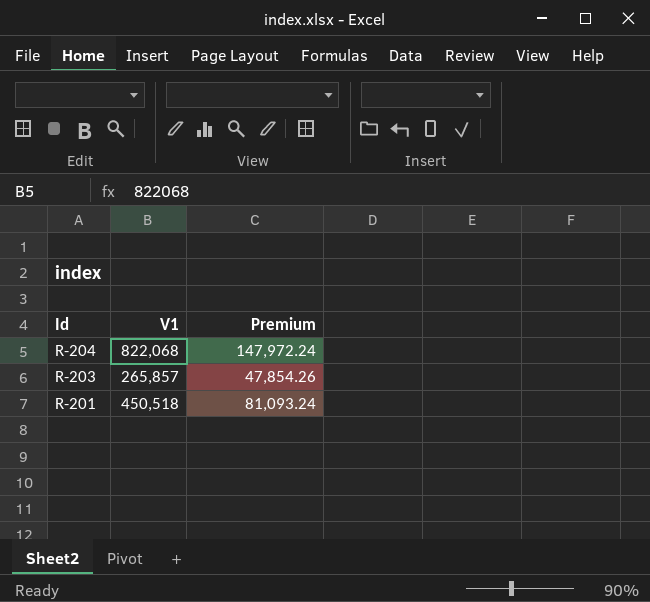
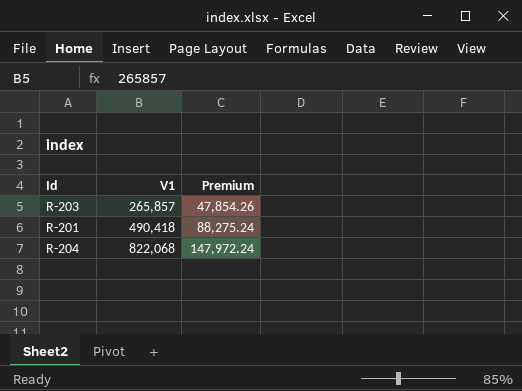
row order: Id descending -> V1 ascending
R-201 | V1: 450,518 -> 490,418
R-201 | Premium: 81,093.24 -> 88,275.24

